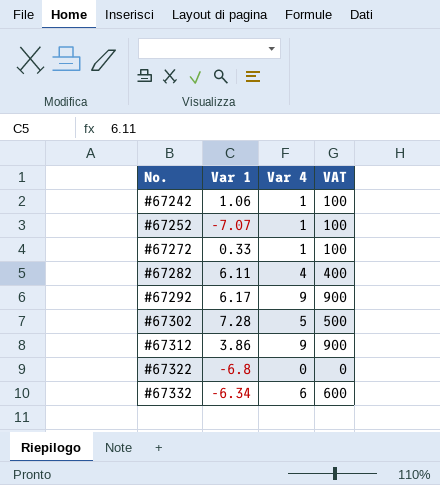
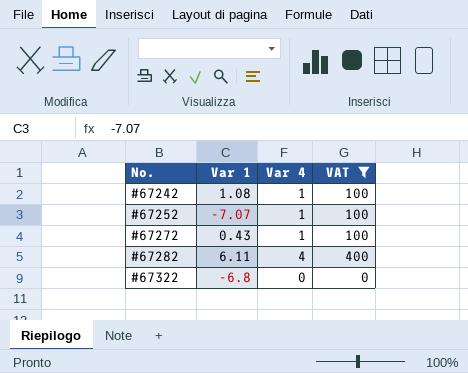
filter: none -> VAT <= 400
#67242 | Var 1: 1.06 -> 1.08
#67272 | Var 1: 0.33 -> 0.43

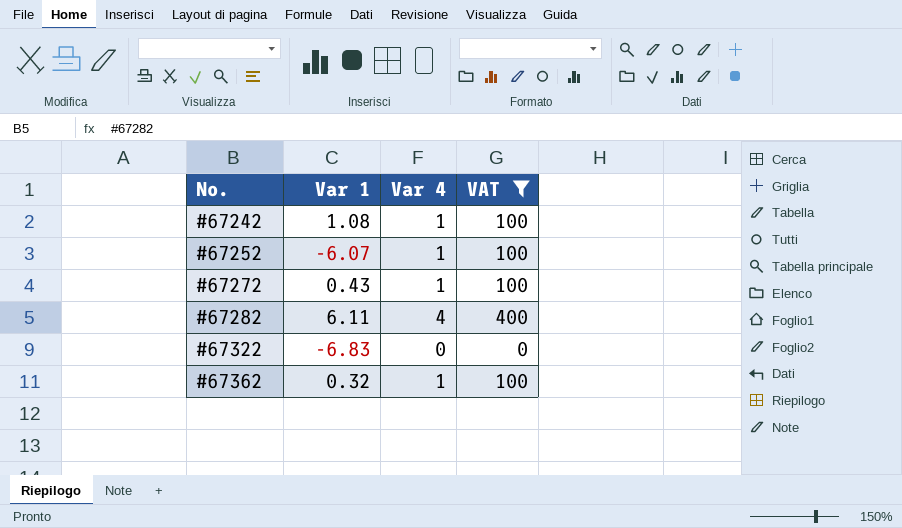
#67252 | Var 1: -7.07 -> -6.07
#67322 | Var 1: -6.8 -> -6.83
row #67362: none -> 0.32 | 1 | 100

